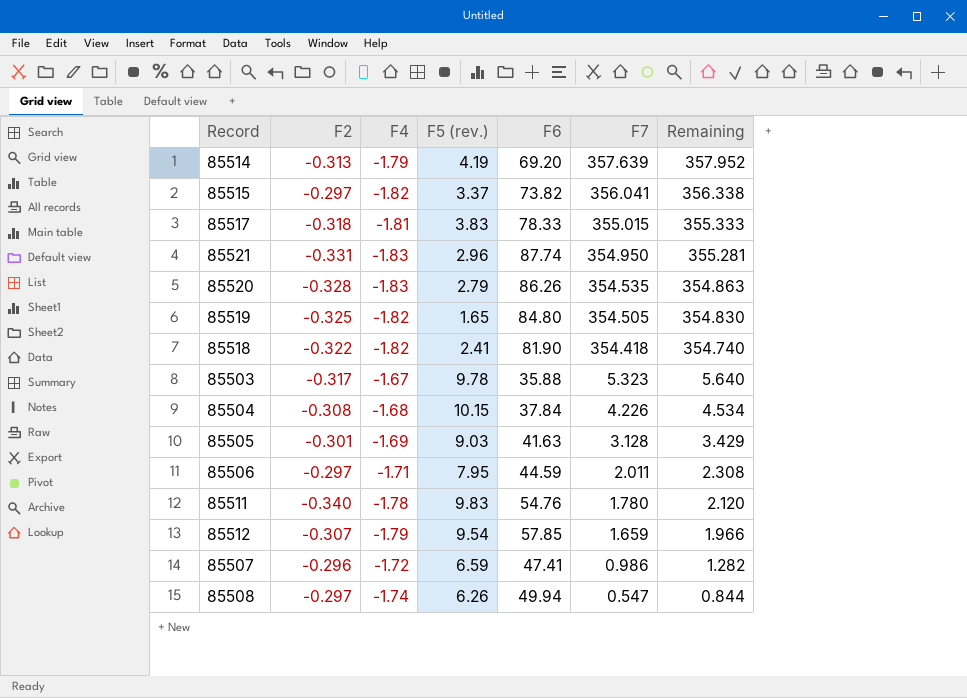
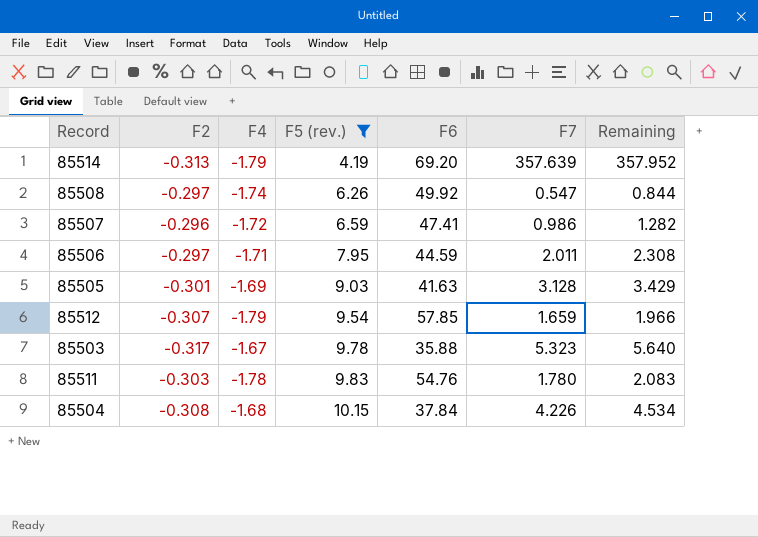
filter: none -> F5 (rev.) >= 4.19
row order: F7 descending -> F5 (rev.) ascending
85508 | F6: 49.94 -> 49.92
85511 | F2: -0.340 -> -0.303
85511 | Remaining: 2.120 -> 2.083

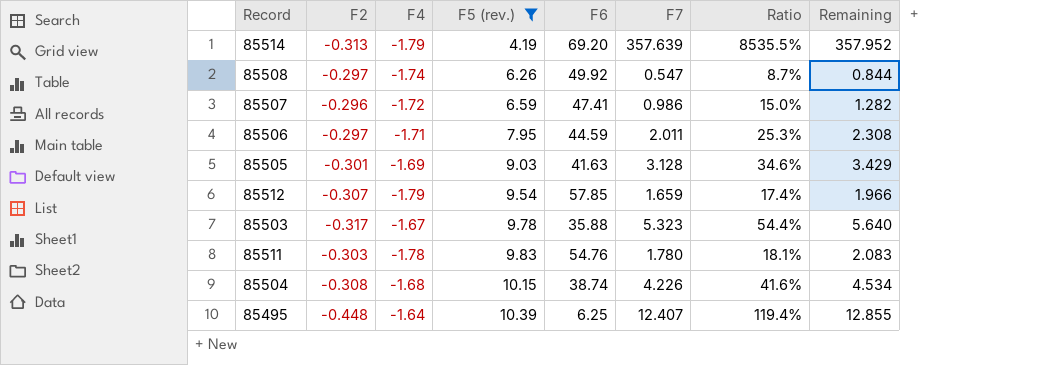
column Ratio | formula: none -> [F7] / [F5 (rev.)]
85504 | F6: 37.84 -> 38.74
row 85495: none -> -0.448 | -1.64 | 10.39 | 6.25 | 12.407 | 119.4% | 12.855

